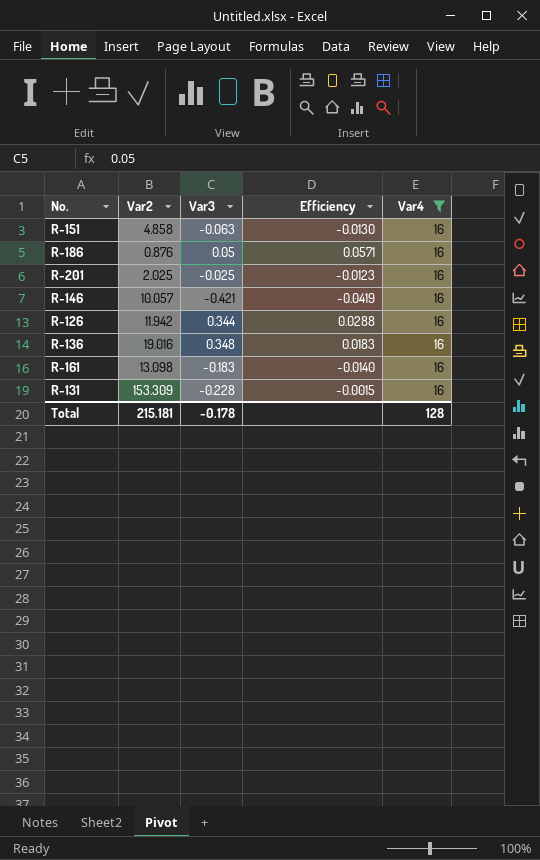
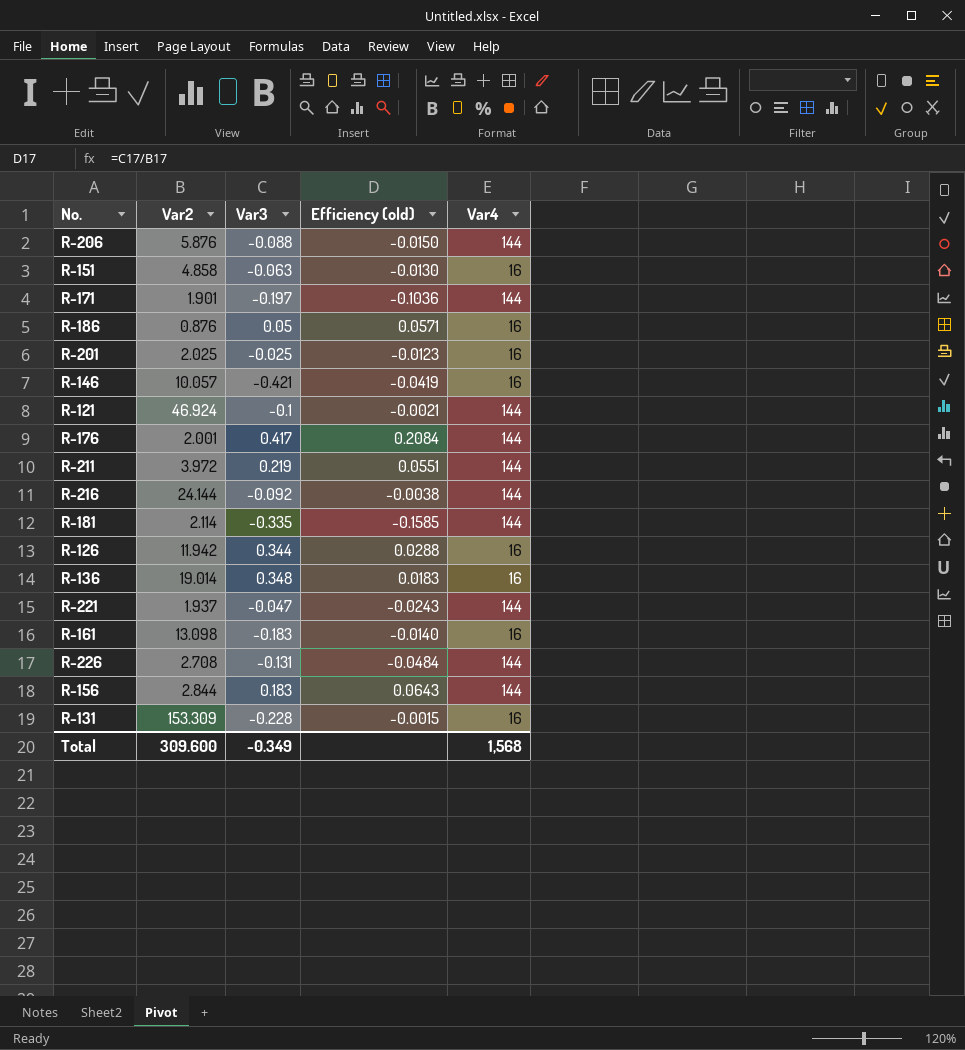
filter: Var4 = 16 -> none
column name: Efficiency -> Efficiency (old)
R-136 | Var2: 19.016 -> 19.014
Total | Var2: 215.181 -> 309.600
Total | Var3: -0.178 -> -0.349
Total | Var4: 128 -> 1,568

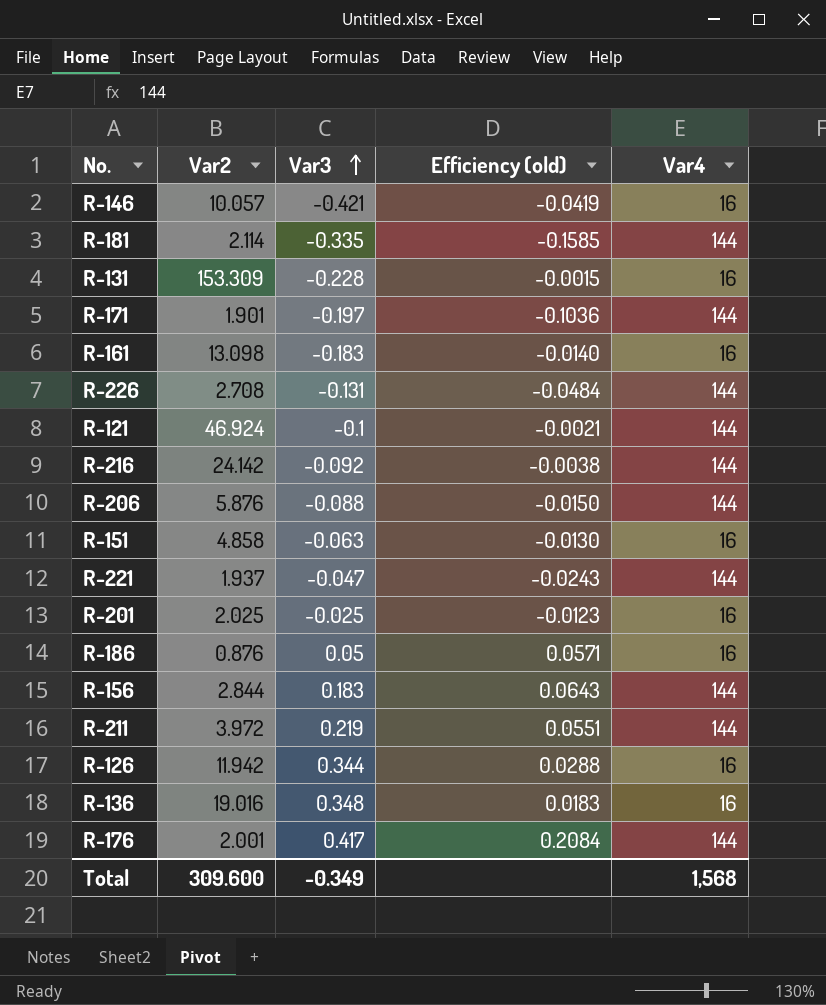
row order: none -> Var3 ascending
R-216 | Var2: 24.144 -> 24.142
R-136 | Var2: 19.014 -> 19.016

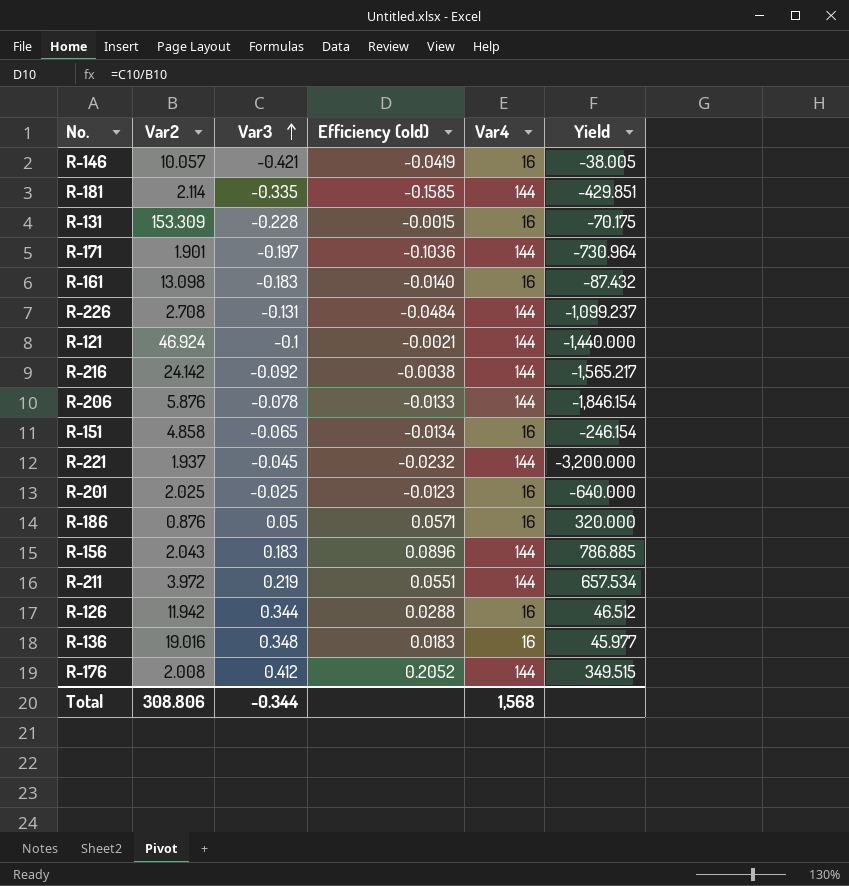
column Yield | formula: none -> [Var4] / [Var3]
R-206 | Var3: -0.088 -> -0.078
R-206 | Efficiency (old): -0.0150 -> -0.0133
R-151 | Var3: -0.063 -> -0.065
R-151 | Efficiency (old): -0.0130 -> -0.0134
R-221 | Var3: -0.047 -> -0.045
R-221 | Efficiency (old): -0.0243 -> -0.0232
R-156 | Var2: 2.844 -> 2.043
R-156 | Efficiency (old): 0.0643 -> 0.0896
R-176 | Var2: 2.001 -> 2.008
R-176 | Var3: 0.417 -> 0.412
R-176 | Efficiency (old): 0.2084 -> 0.2052
Total | Var2: 309.600 -> 308.806
Total | Var3: -0.349 -> -0.344

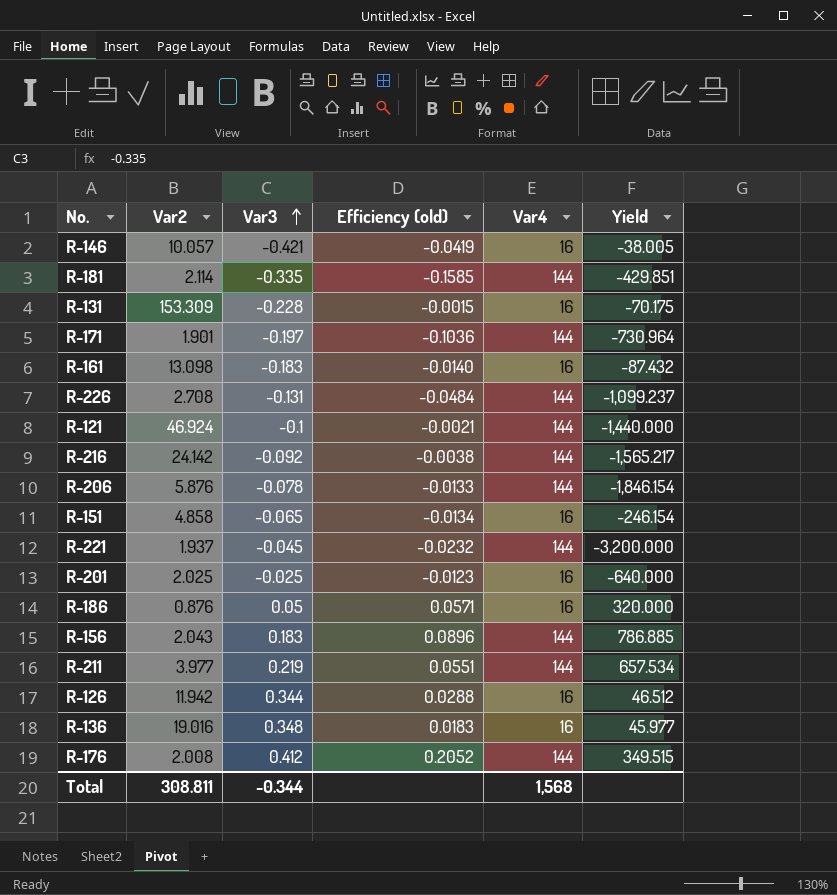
R-211 | Var2: 3.972 -> 3.977
Total | Var2: 308.806 -> 308.811

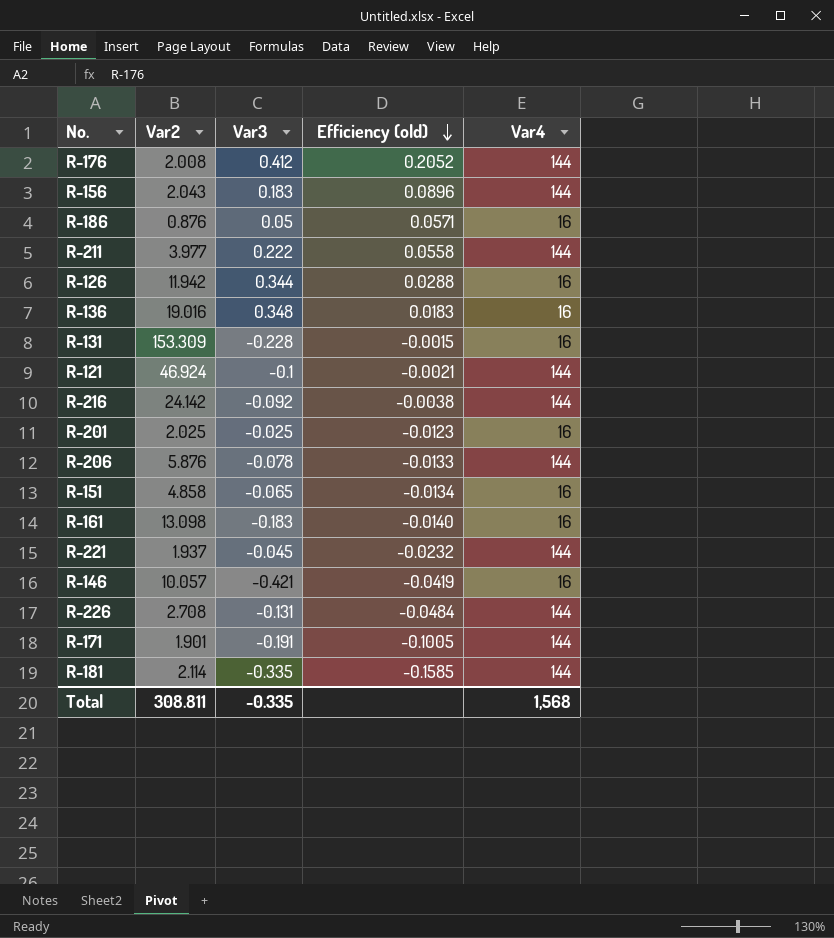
row order: Var3 ascending -> Efficiency (old) descending
column Yield | formula: [Var4] / [Var3] -> none
R-211 | Var3: 0.219 -> 0.222
R-211 | Efficiency (old): 0.0551 -> 0.0558
R-171 | Var3: -0.197 -> -0.191
R-171 | Efficiency (old): -0.1036 -> -0.1005
Total | Var3: -0.344 -> -0.335

